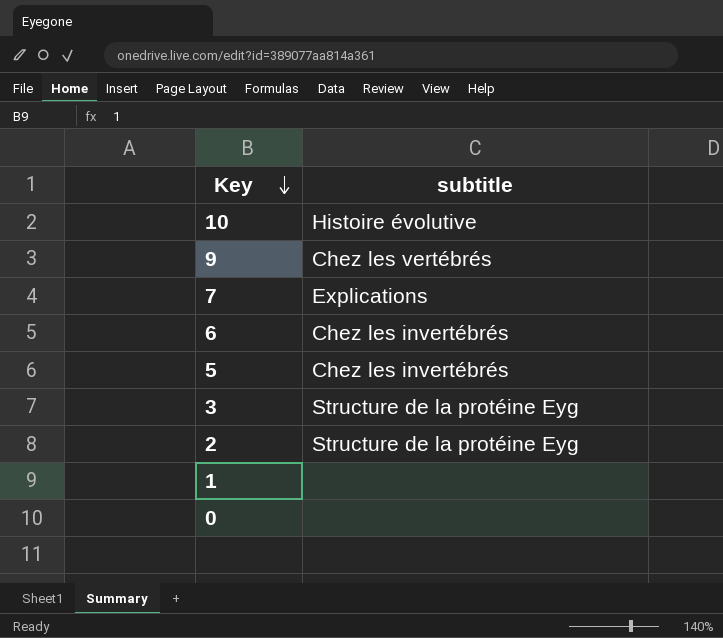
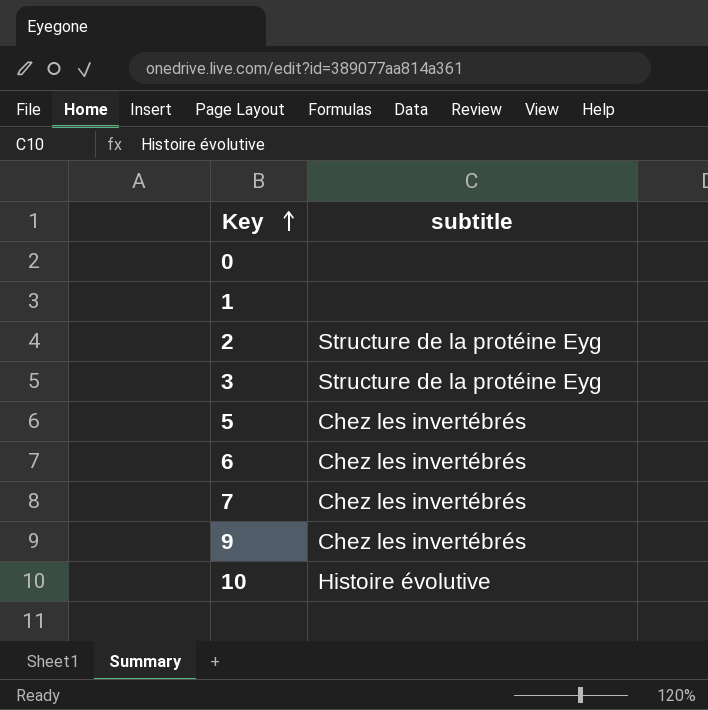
row order: Key descending -> Key ascending
7 | subtitle: Explications -> Chez les invertébrés
9 | subtitle: Chez les vertébrés -> Chez les invertébrés

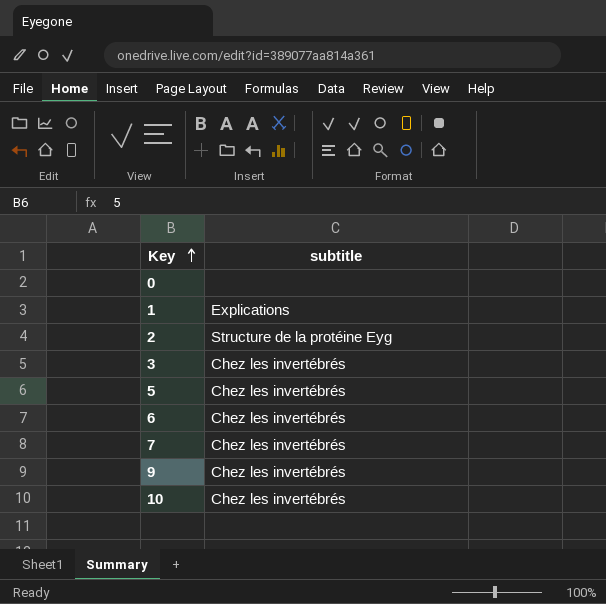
1 | subtitle: none -> Explications
3 | subtitle: Structure de la protéine Eyg -> Chez les invertébrés
10 | subtitle: Histoire évolutive -> Chez les invertébrés

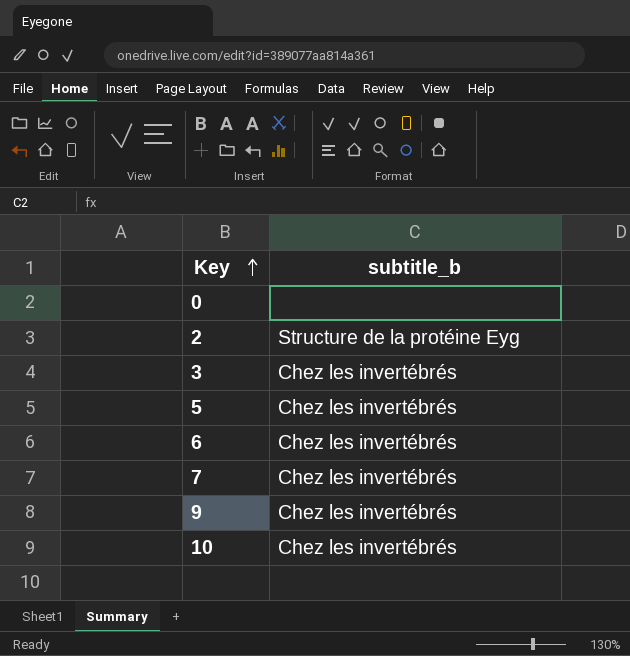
column name: subtitle -> subtitle_b
row 1: Explications -> none

